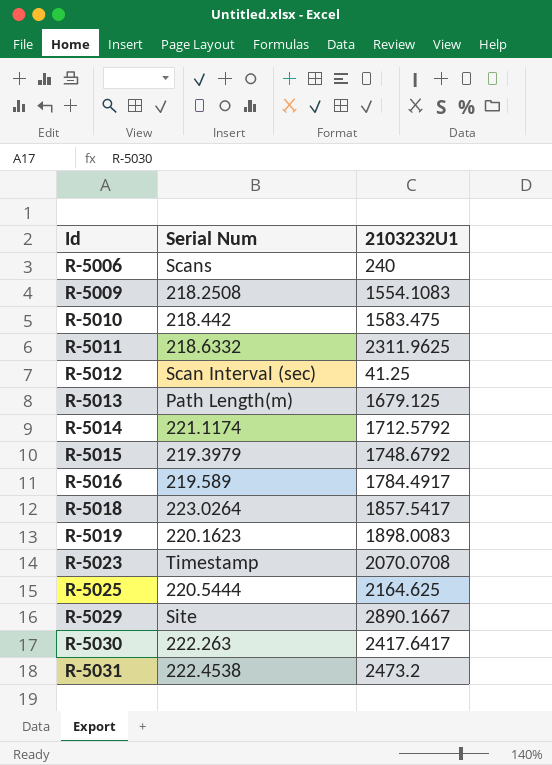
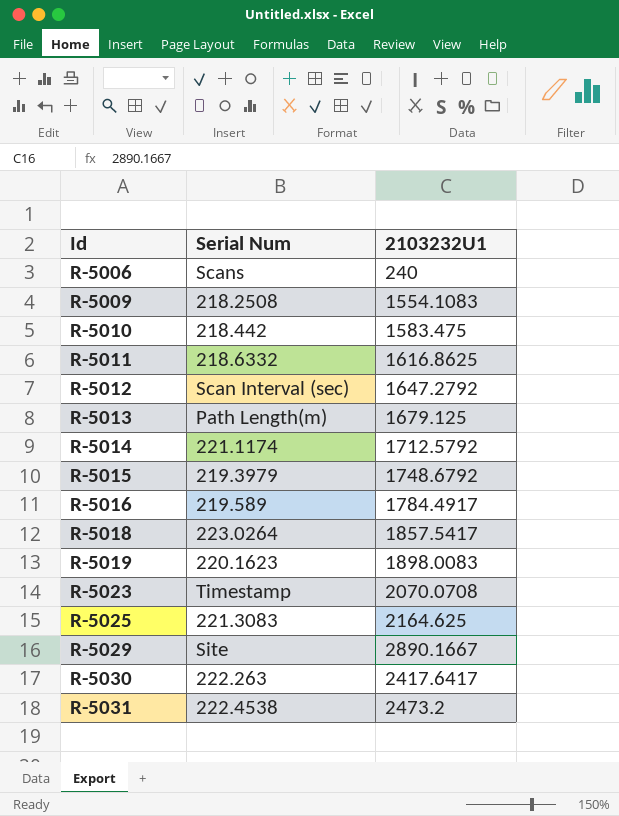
R-5011 | 2103232U1: 2311.9625 -> 1616.8625
R-5012 | 2103232U1: 41.25 -> 1647.2792
R-5025 | Serial Num: 220.5444 -> 221.3083

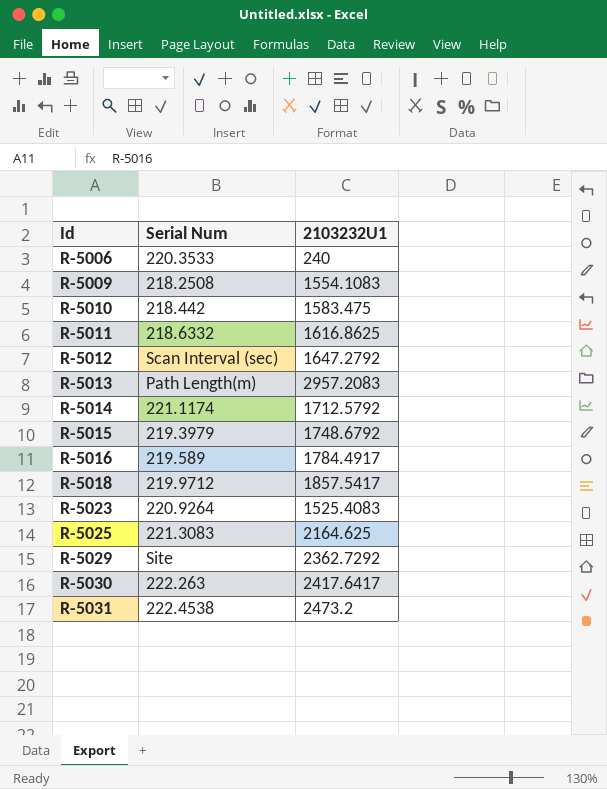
row R-5019: 220.1623 | 1898.0083 -> none
R-5006 | Serial Num: Scans -> 220.3533
R-5013 | 2103232U1: 1679.125 -> 2957.2083
R-5018 | Serial Num: 223.0264 -> 219.9712
R-5023 | Serial Num: Timestamp -> 220.9264
R-5023 | 2103232U1: 2070.0708 -> 1525.4083
R-5029 | 2103232U1: 2890.1667 -> 2362.7292

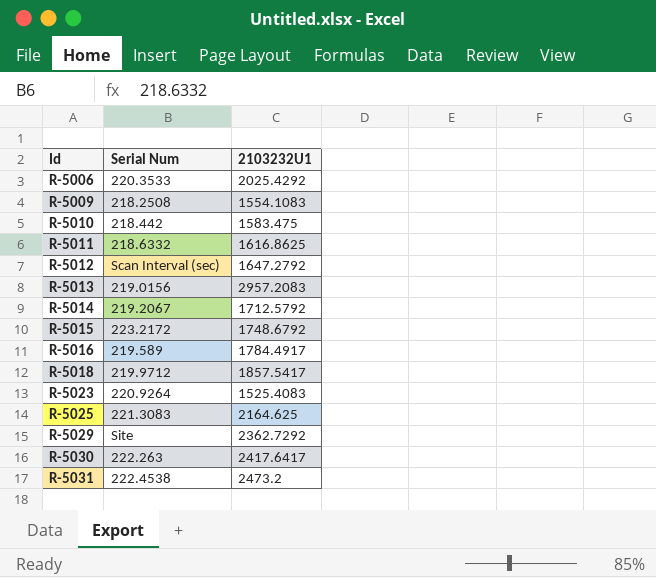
R-5006 | 2103232U1: 240 -> 2025.4292
R-5013 | Serial Num: Path Length(m) -> 219.0156
R-5014 | Serial Num: 221.1174 -> 219.2067
R-5015 | Serial Num: 219.3979 -> 223.2172

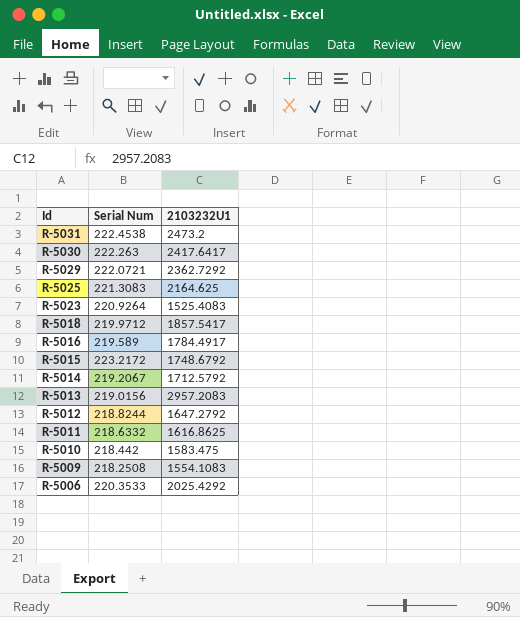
row order: Id ascending -> Id descending
R-5029 | Serial Num: Site -> 222.0721
R-5012 | Serial Num: Scan Interval (sec) -> 218.8244

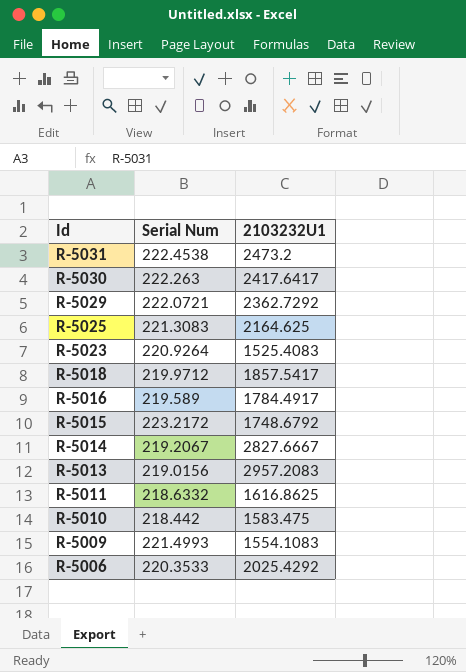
row R-5012: 218.8244 | 1647.2792 -> none
R-5014 | 2103232U1: 1712.5792 -> 2827.6667
R-5009 | Serial Num: 218.2508 -> 221.4993

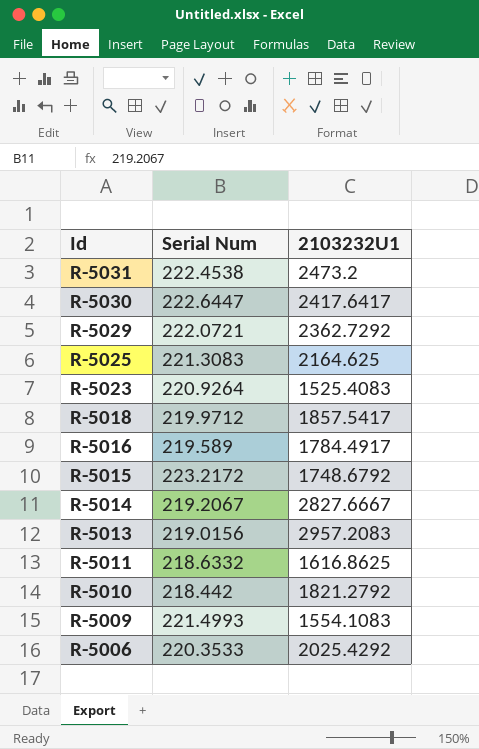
R-5030 | Serial Num: 222.263 -> 222.6447
R-5010 | 2103232U1: 1583.475 -> 1821.2792

